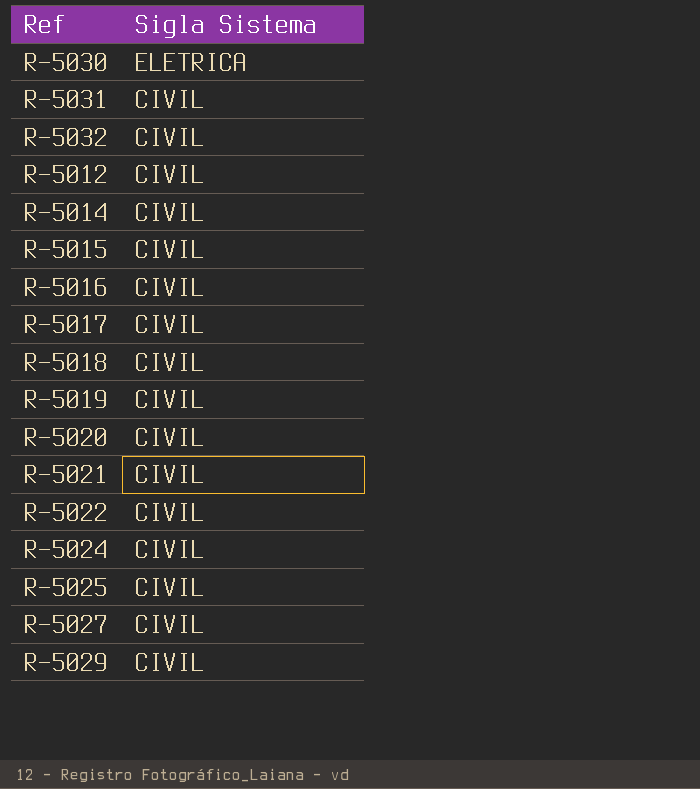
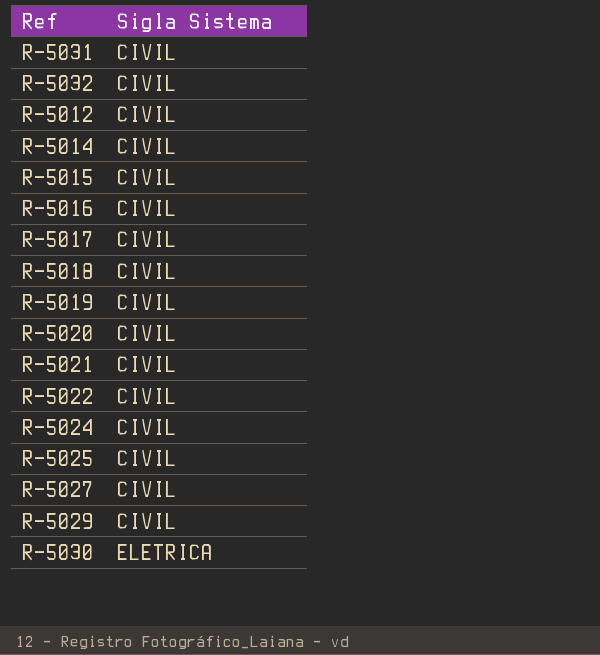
row order: Sigla Sistema descending -> Sigla Sistema ascending

